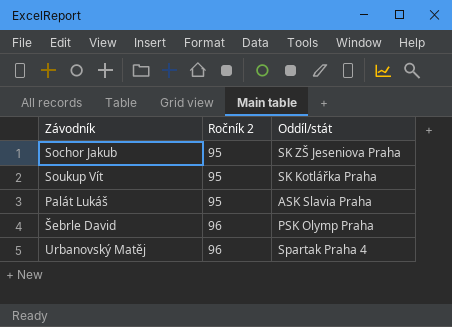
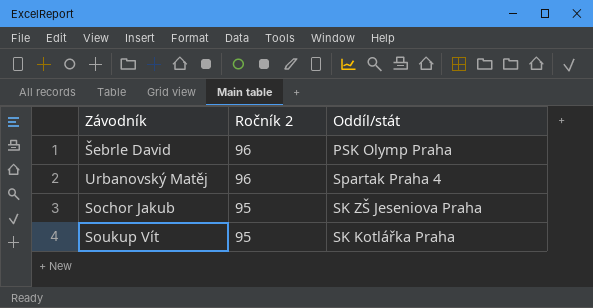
row order: Ročník 2 ascending -> Ročník 2 descending
row Palát Lukáš: 95 | ASK Slavia Praha -> none

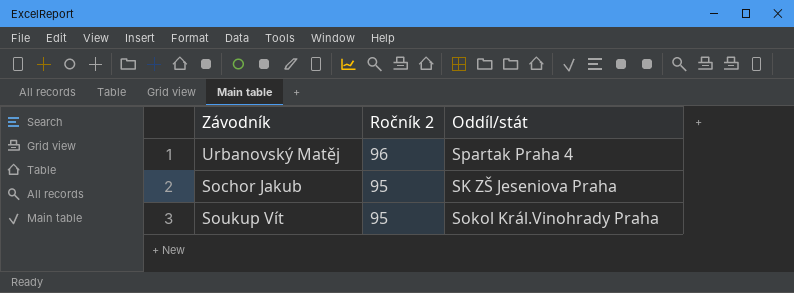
row Šebrle David: 96 | PSK Olymp Praha -> none
Soukup Vít | Oddíl/stát: SK Kotlářka Praha -> Sokol Král.Vinohrady Praha

